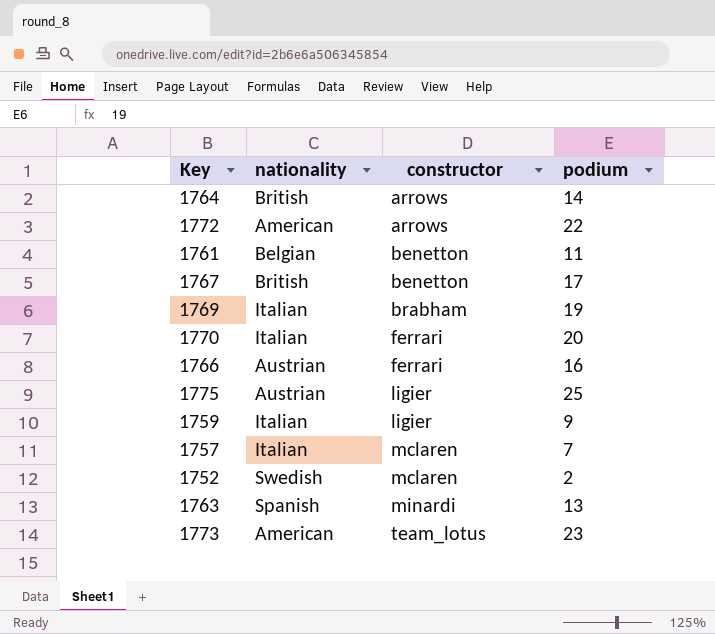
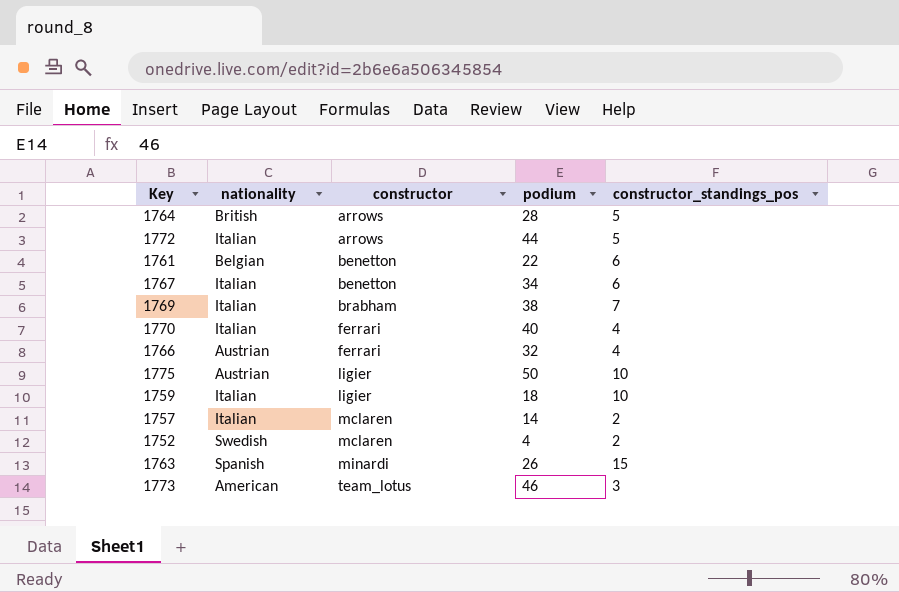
column constructor_standings_pos | position: none -> 5
1764 | podium: 14 -> 28
1772 | nationality: American -> Italian
1772 | podium: 22 -> 44
1761 | podium: 11 -> 22
1767 | nationality: British -> Italian
1767 | podium: 17 -> 34
1769 | podium: 19 -> 38
1770 | podium: 20 -> 40
1766 | podium: 16 -> 32
1775 | podium: 25 -> 50
1759 | podium: 9 -> 18
1757 | podium: 7 -> 14
1752 | podium: 2 -> 4
1763 | podium: 13 -> 26
1773 | podium: 23 -> 46

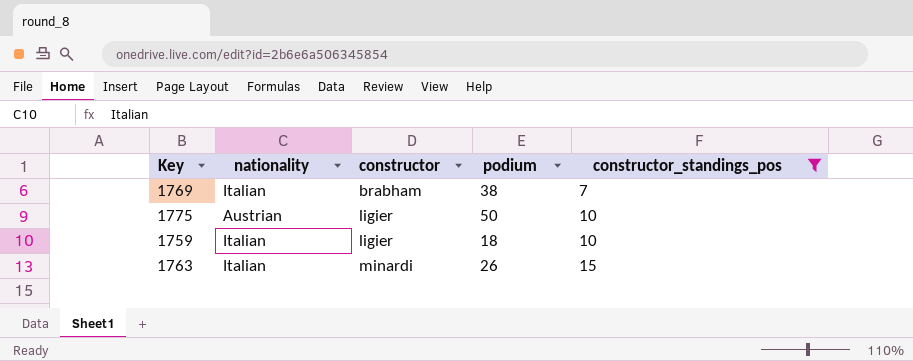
filter: none -> constructor_standings_pos >= 7
1763 | nationality: Spanish -> Italian

